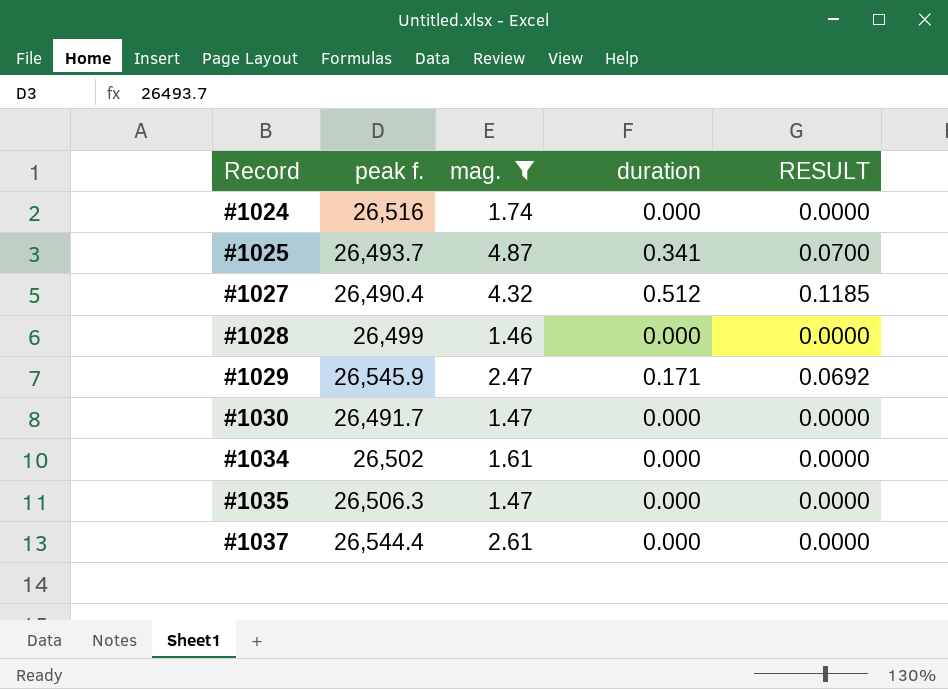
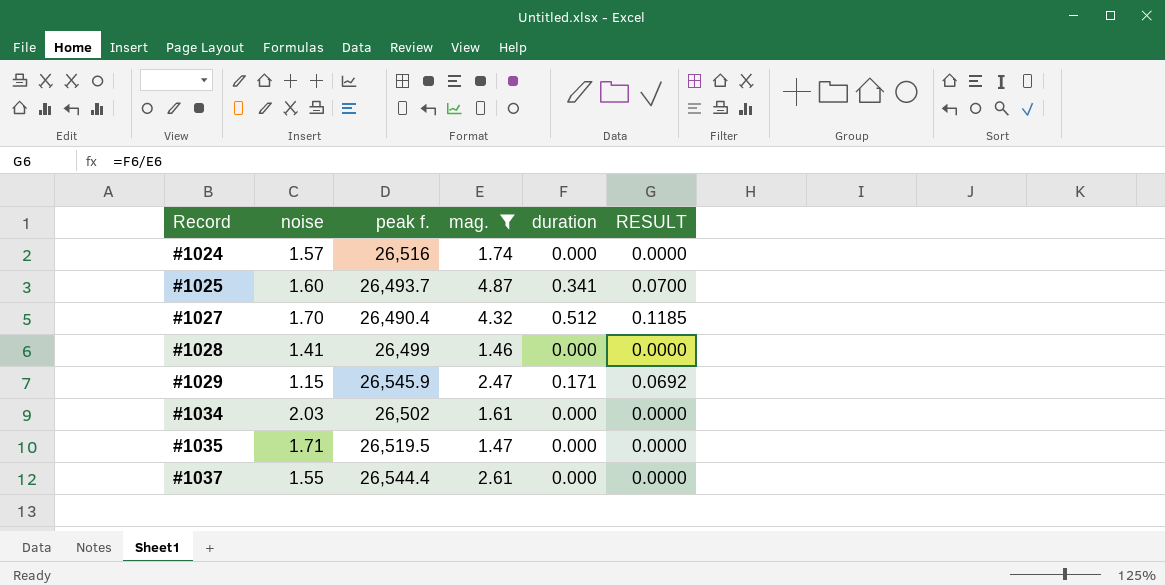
column noise | position: none -> 2
row #1030: 26,491.7 | 1.47 | 0.000 | 0.0000 -> none
#1035 | peak f.: 26,506.3 -> 26,519.5

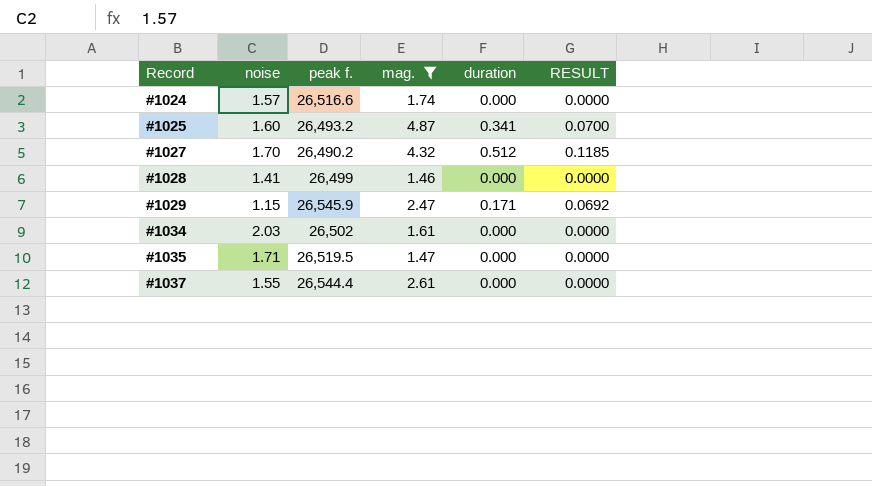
#1024 | peak f.: 26,516 -> 26,516.6
#1025 | peak f.: 26,493.7 -> 26,493.2
#1027 | peak f.: 26,490.4 -> 26,490.2

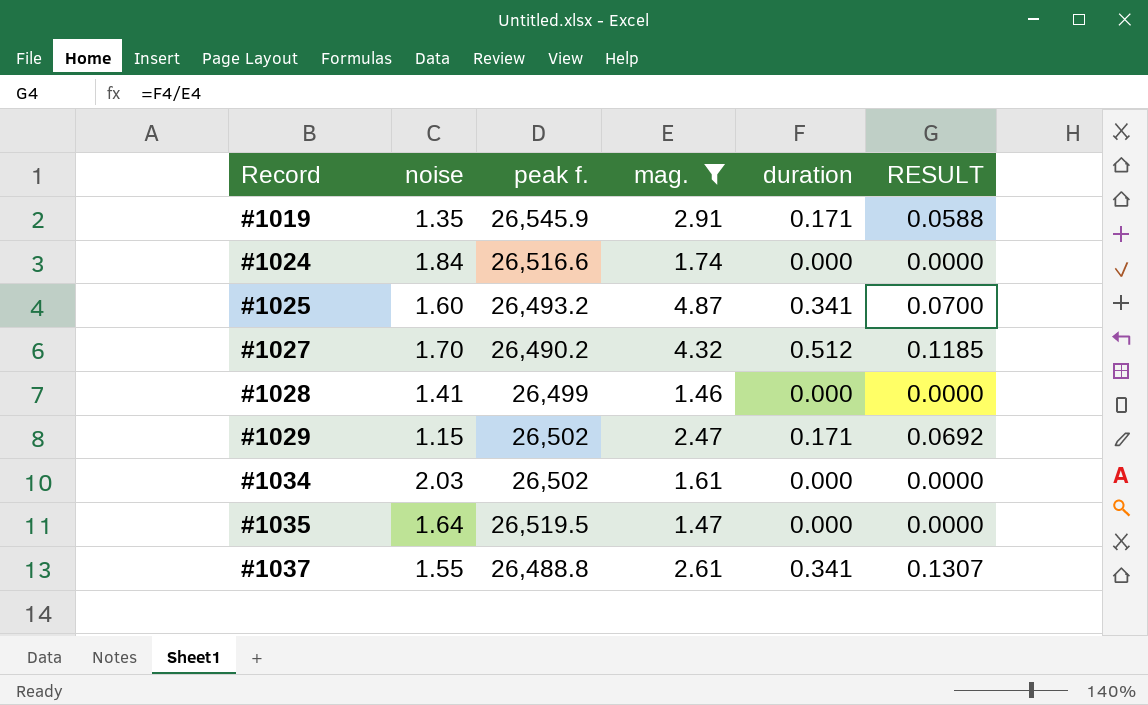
row #1019: none -> 1.35 | 26,545.9 | 2.91 | 0.171 | 0.0588
#1024 | noise: 1.57 -> 1.84
#1029 | peak f.: 26,545.9 -> 26,502
#1035 | noise: 1.71 -> 1.64
#1037 | peak f.: 26,544.4 -> 26,488.8
#1037 | duration: 0.000 -> 0.341
#1037 | RESULT: 0.0000 -> 0.1307

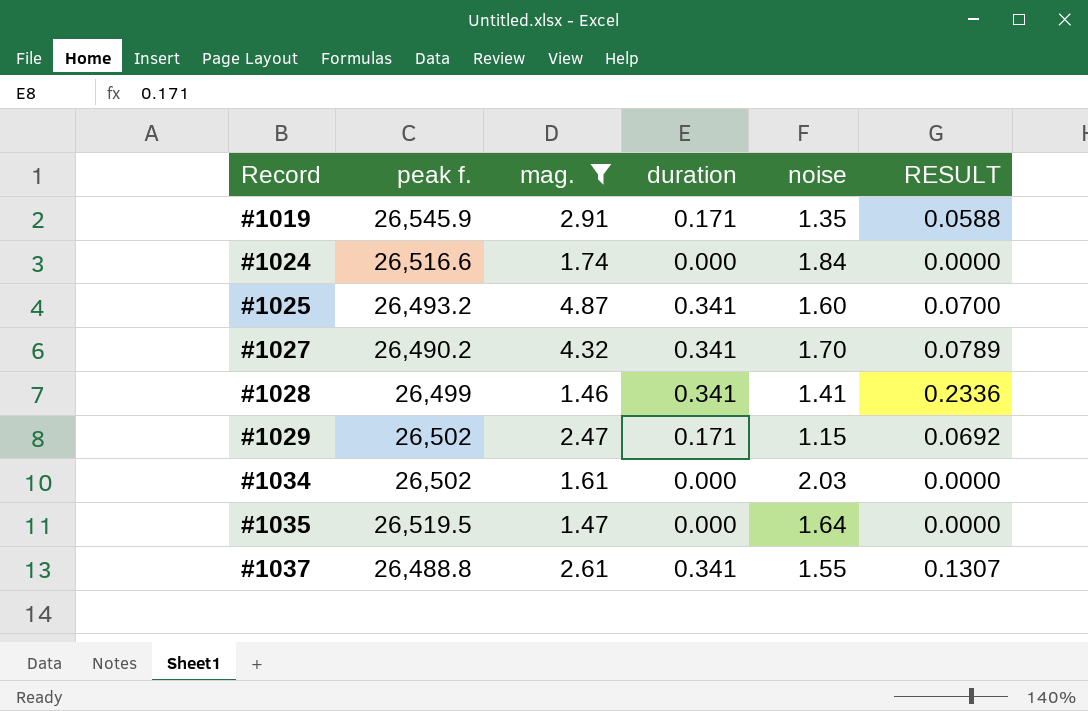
column noise | position: 2 -> 5
#1027 | duration: 0.512 -> 0.341
#1027 | RESULT: 0.1185 -> 0.0789
#1028 | duration: 0.000 -> 0.341
#1028 | RESULT: 0.0000 -> 0.2336

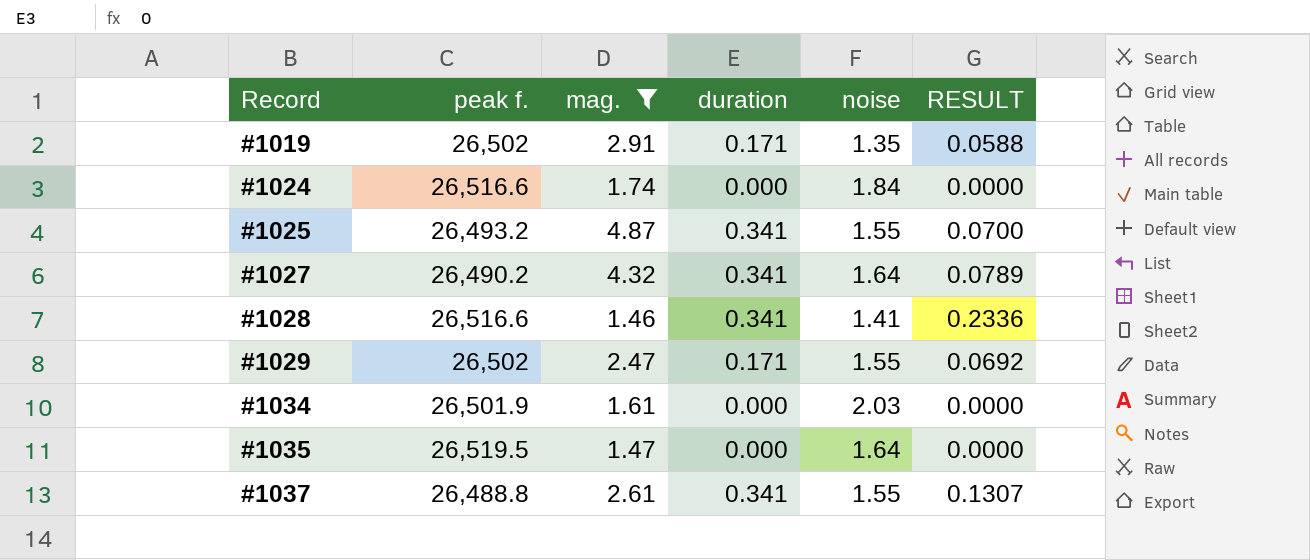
#1019 | peak f.: 26,545.9 -> 26,502
#1025 | noise: 1.60 -> 1.55
#1027 | noise: 1.70 -> 1.64
#1028 | peak f.: 26,499 -> 26,516.6
#1029 | noise: 1.15 -> 1.55
#1034 | peak f.: 26,502 -> 26,501.9

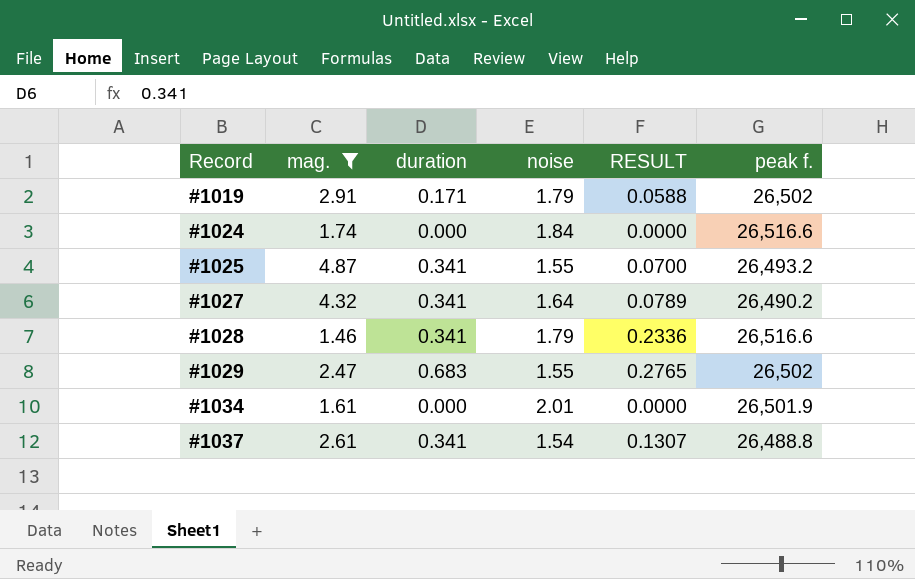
column peak f. | position: 2 -> 6
row #1035: 26,519.5 | 1.47 | 0.000 | 1.64 | 0.0000 -> none
#1019 | noise: 1.35 -> 1.79
#1028 | noise: 1.41 -> 1.79
#1029 | duration: 0.171 -> 0.683
#1029 | RESULT: 0.0692 -> 0.2765
#1034 | noise: 2.03 -> 2.01
#1037 | noise: 1.55 -> 1.54

